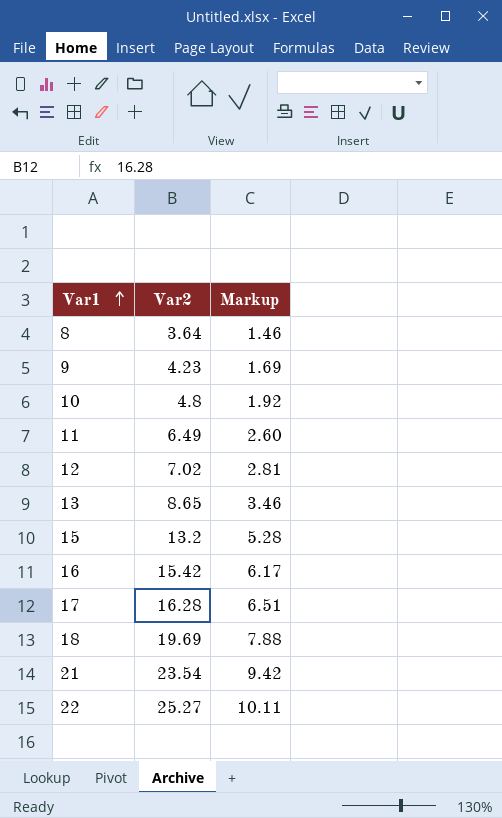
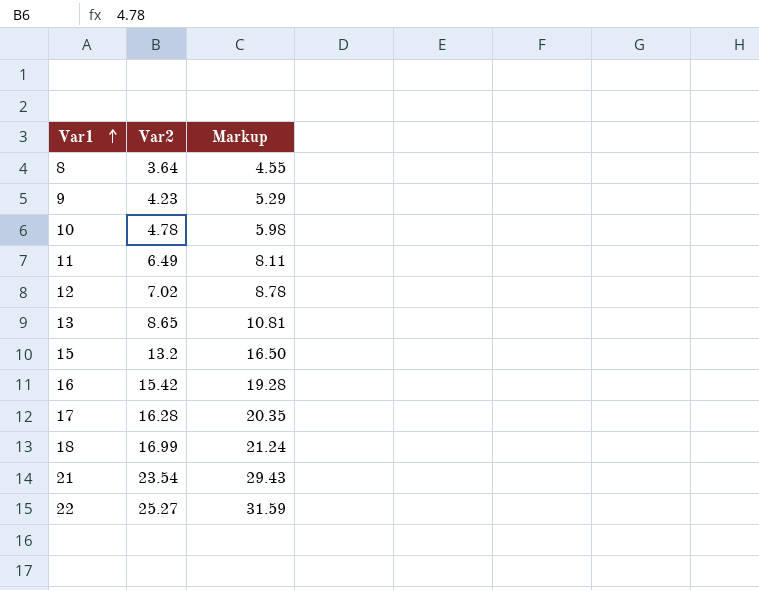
column Markup | formula: [Var2] * 0.4 -> [Var2] * 1.25
10 | Var2: 4.8 -> 4.78
18 | Var2: 19.69 -> 16.99

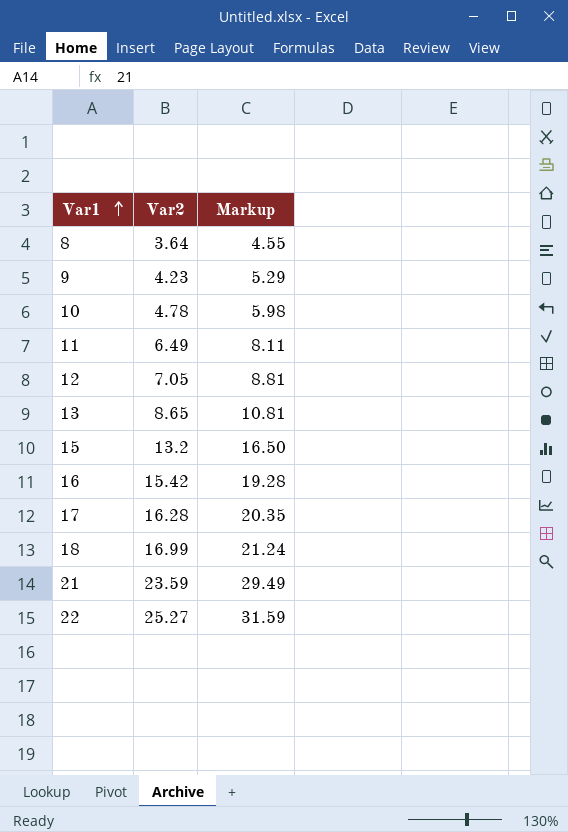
12 | Var2: 7.02 -> 7.05
12 | Markup: 8.78 -> 8.81
21 | Var2: 23.54 -> 23.59
21 | Markup: 29.43 -> 29.49

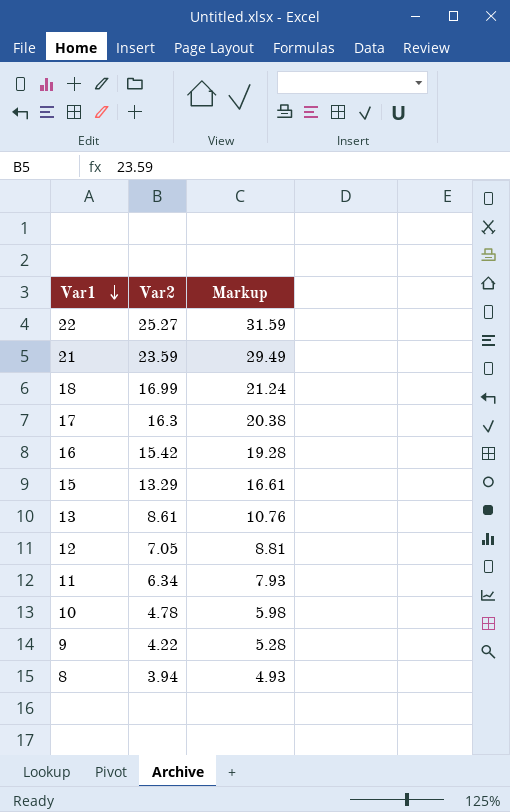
row order: Var1 ascending -> Var1 descending
17 | Var2: 16.28 -> 16.3
17 | Markup: 20.35 -> 20.38
15 | Var2: 13.2 -> 13.29
15 | Markup: 16.50 -> 16.61
13 | Var2: 8.65 -> 8.61
13 | Markup: 10.81 -> 10.76
11 | Var2: 6.49 -> 6.34
11 | Markup: 8.11 -> 7.93
9 | Var2: 4.23 -> 4.22
9 | Markup: 5.29 -> 5.28
8 | Var2: 3.64 -> 3.94
8 | Markup: 4.55 -> 4.93

